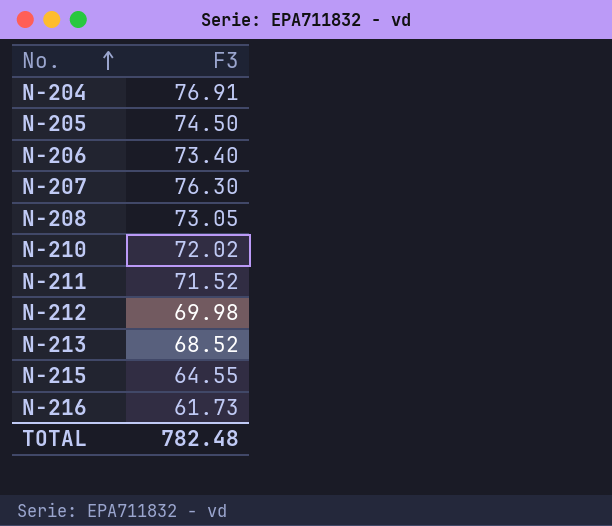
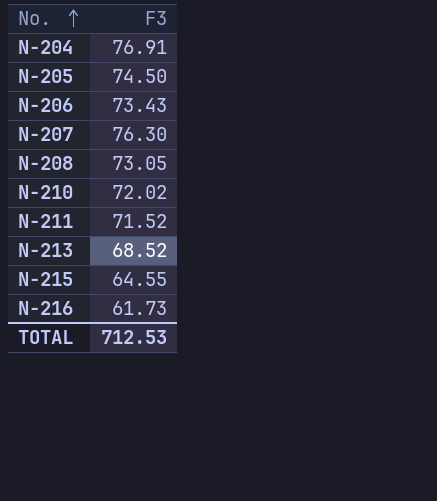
row N-212: 69.98 -> none
N-206 | F3: 73.40 -> 73.43
TOTAL | F3: 782.48 -> 712.53

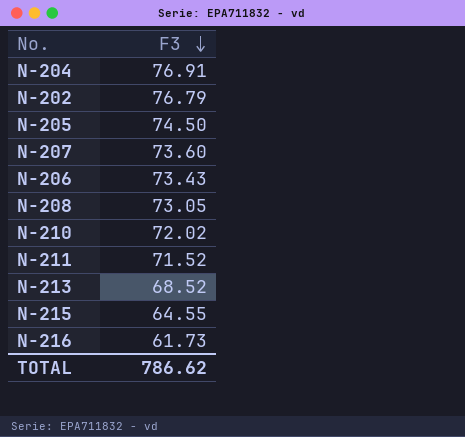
row order: No. ascending -> F3 descending
row N-202: none -> 76.79
N-207 | F3: 76.30 -> 73.60
TOTAL | F3: 712.53 -> 786.62

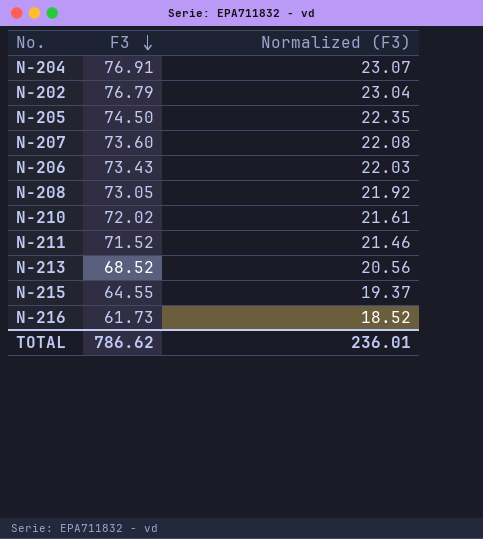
column Normalized (F3) | formula: none -> [F3] * 0.3

